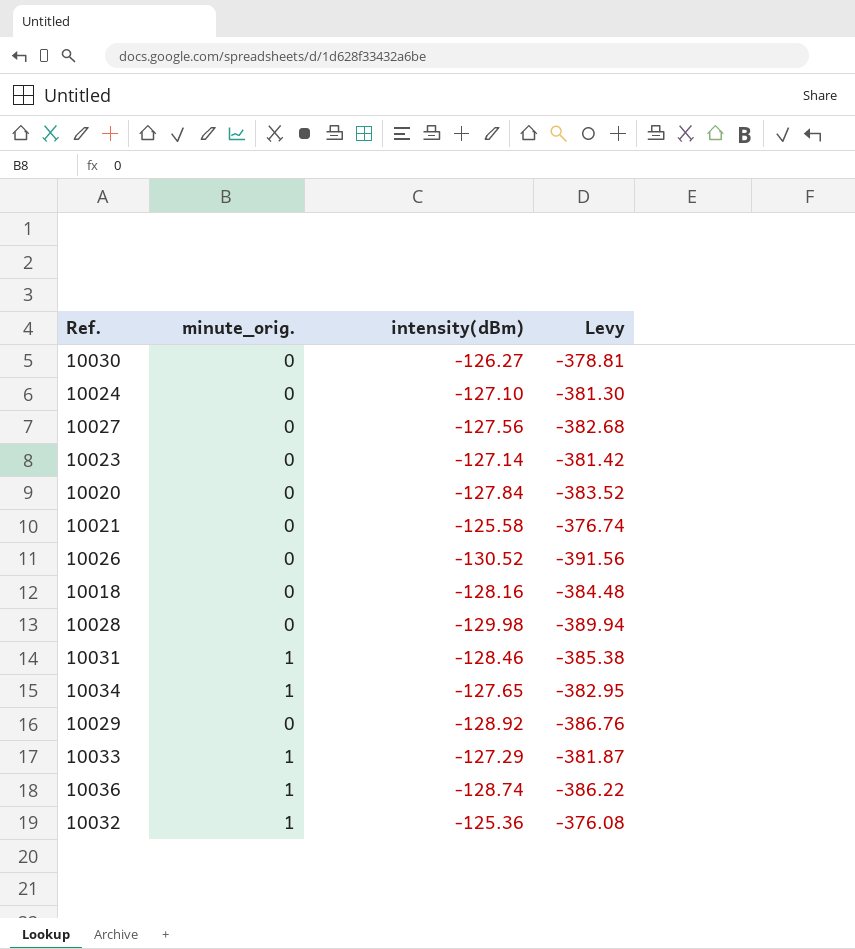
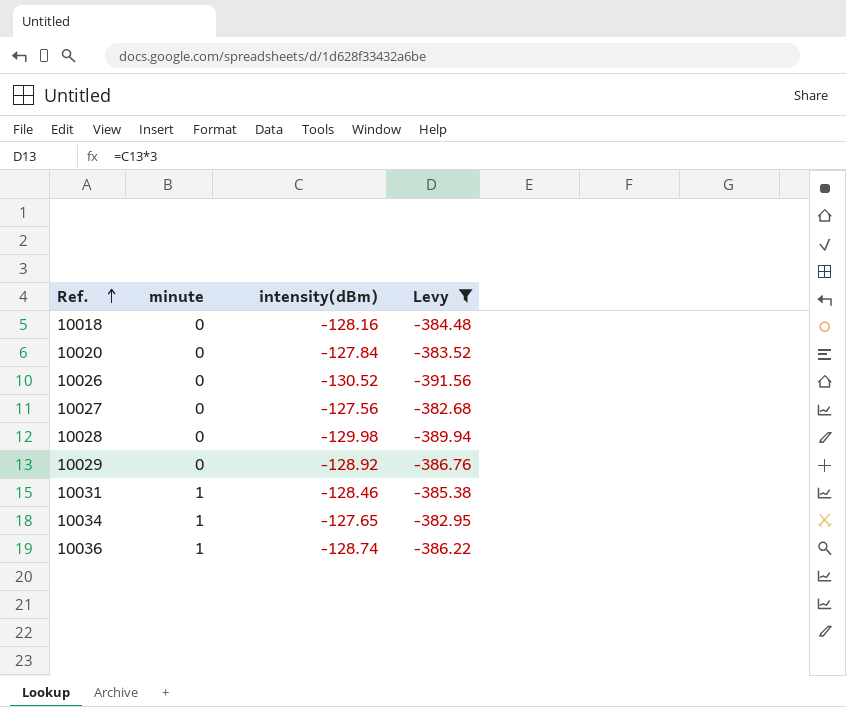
filter: none -> Levy <= -382.68
row order: none -> Ref. ascending
column name: minute_orig. -> minute

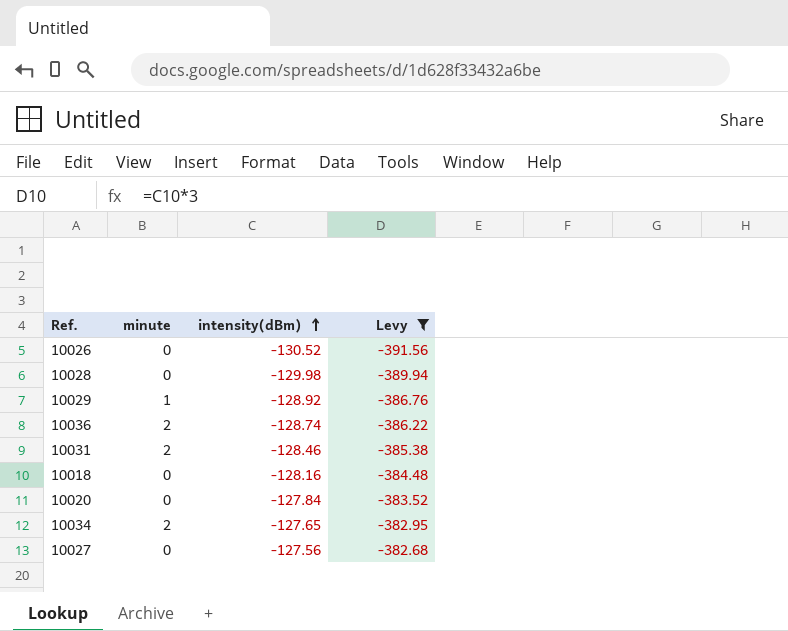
row order: Ref. ascending -> intensity(dBm) ascending
10029 | minute: 0 -> 1
10036 | minute: 1 -> 2
10031 | minute: 1 -> 2
10034 | minute: 1 -> 2

